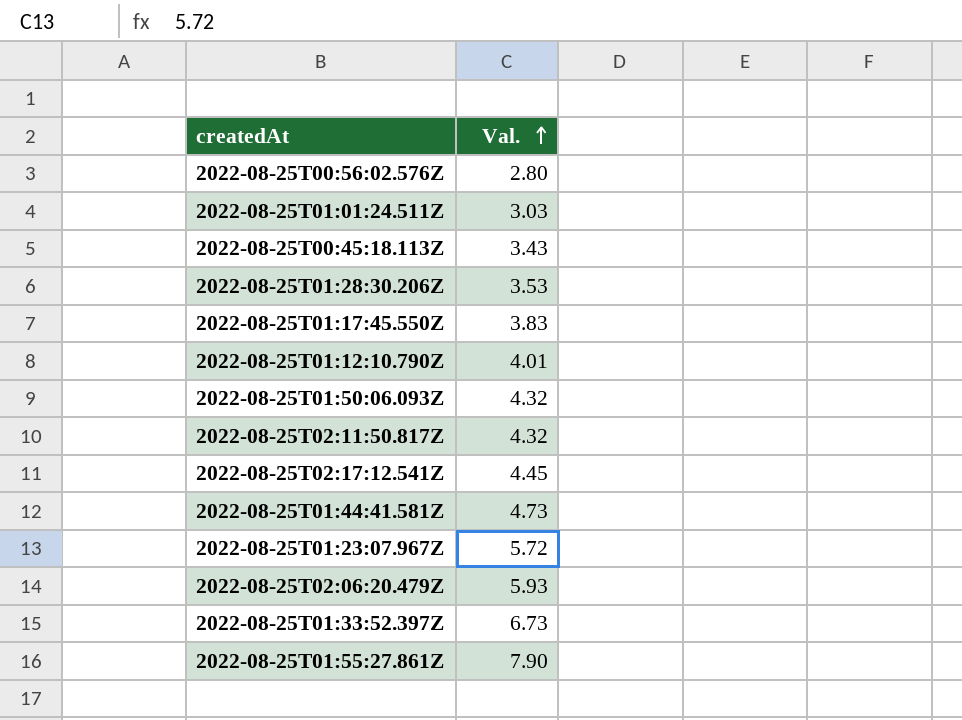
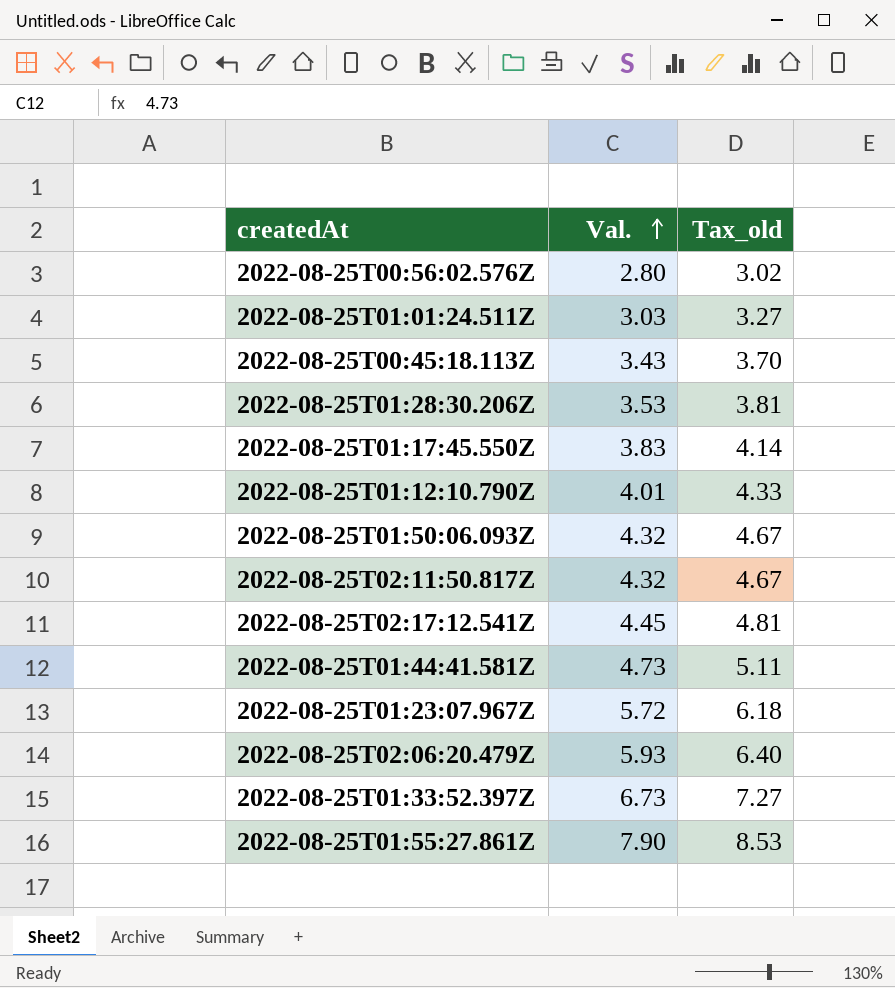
column Tax_old | formula: none -> [Val.] * 1.08

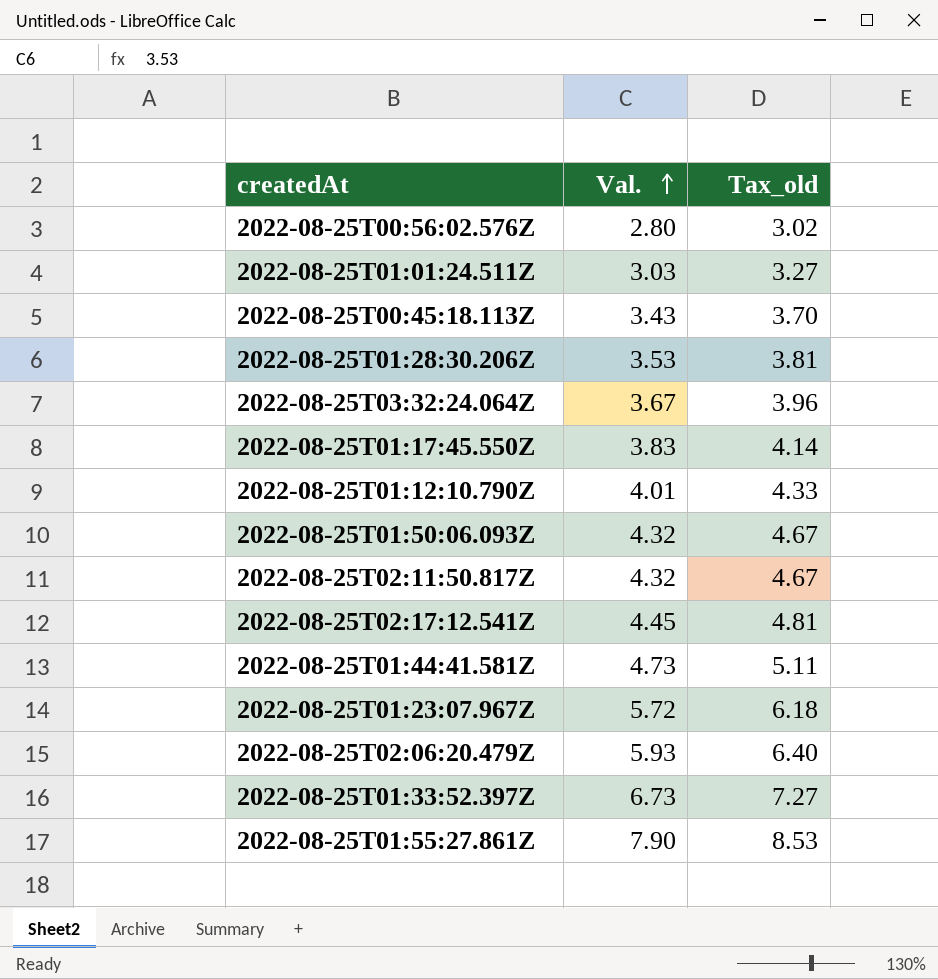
row 2022-08-25T03:32:24.064Z: none -> 3.67 | 3.96

